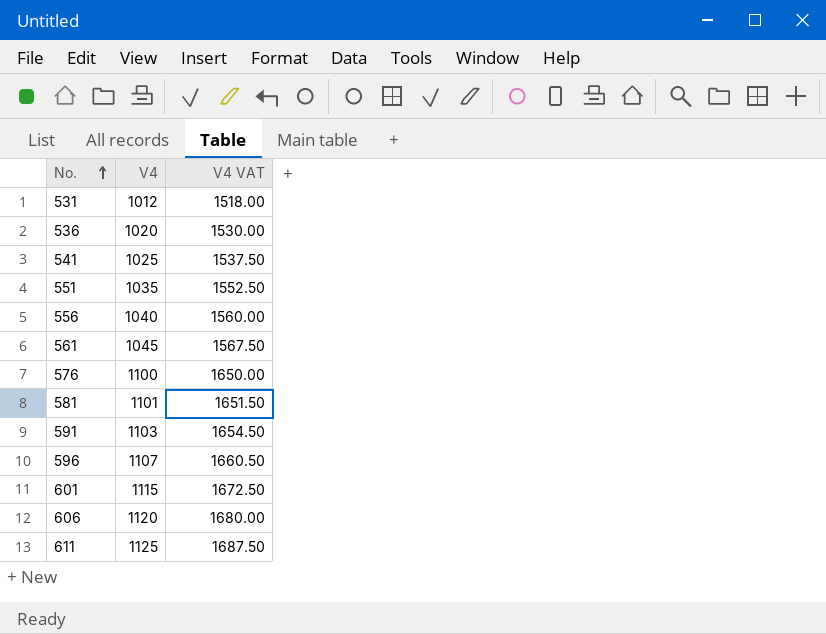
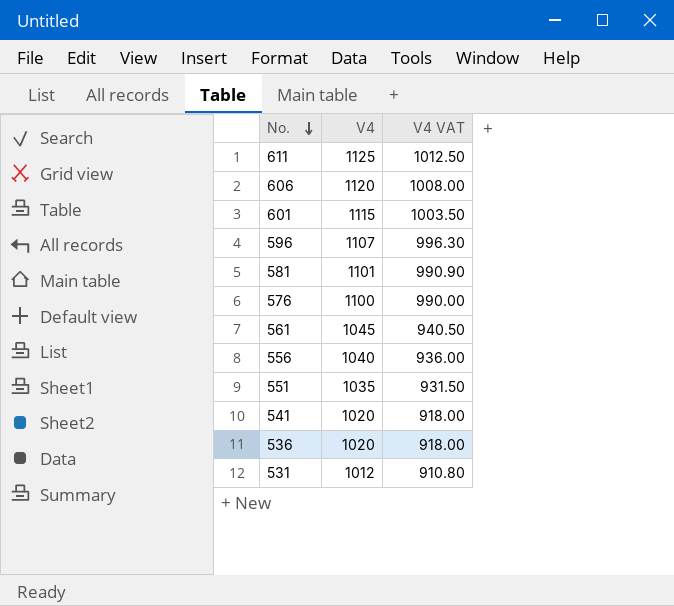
row order: No. ascending -> No. descending
column V4 VAT | formula: [V4] * 1.5 -> [V4] * 0.9
row 591: 1103 | 1654.50 -> none
541 | V4: 1025 -> 1020

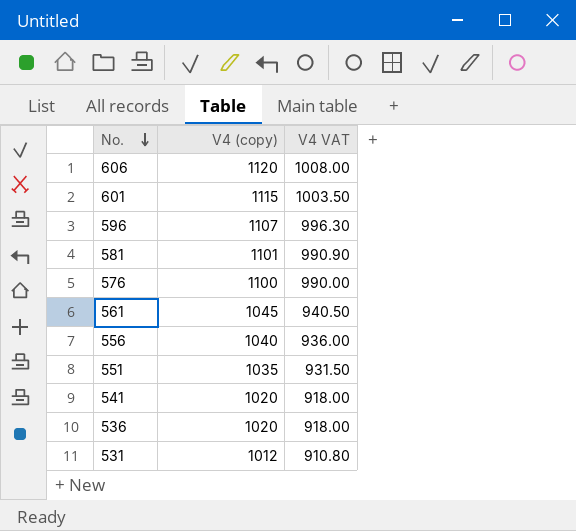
column name: V4 -> V4 (copy)
row 611: 1125 | 1012.50 -> none

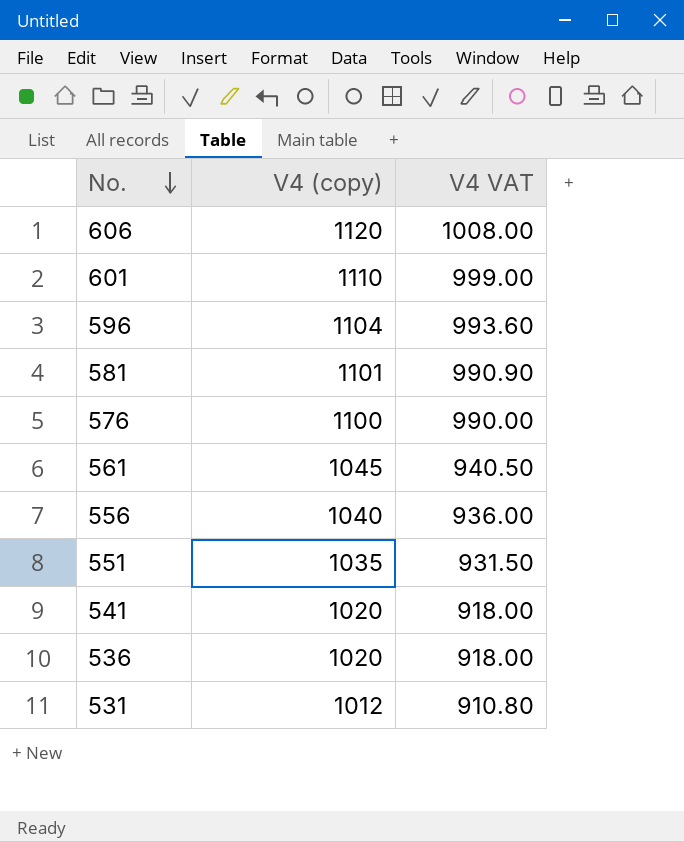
601 | V4 (copy): 1115 -> 1110
601 | V4 VAT: 1003.50 -> 999.00
596 | V4 (copy): 1107 -> 1104
596 | V4 VAT: 996.30 -> 993.60

